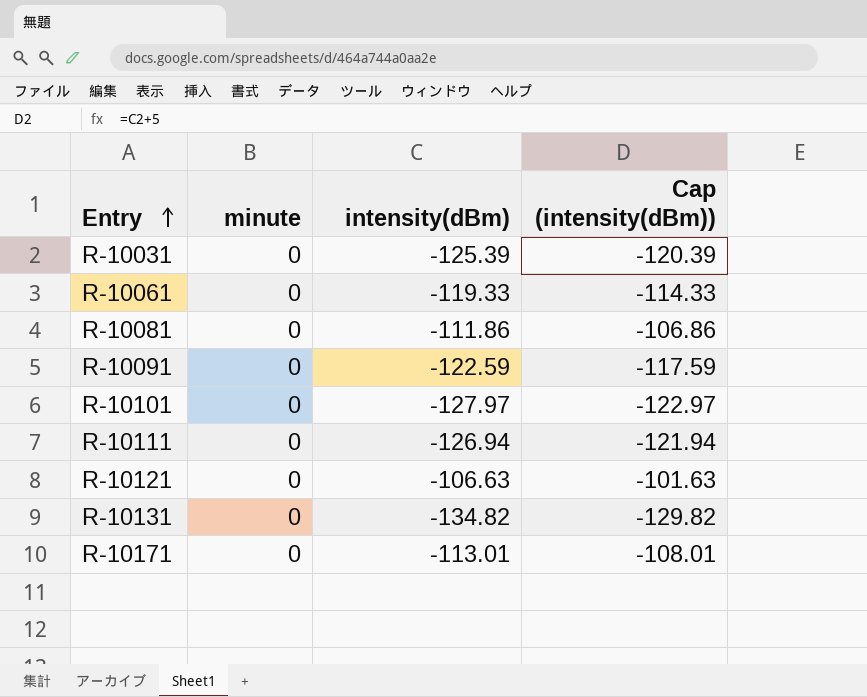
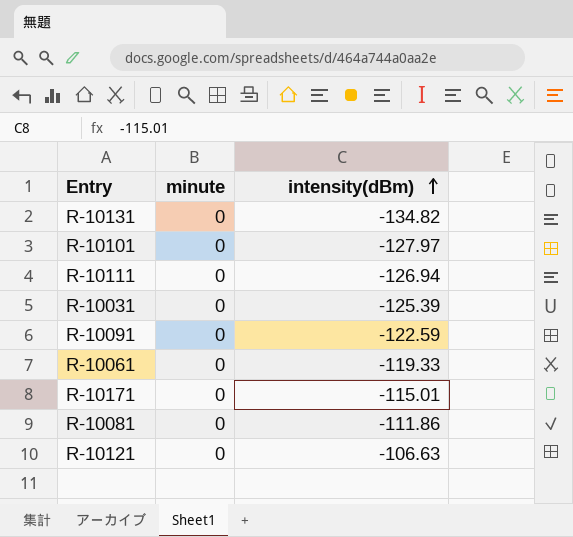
row order: Entry ascending -> intensity(dBm) ascending
column Cap (intensity(dBm)) | formula: [intensity(dBm)] + 5 -> none
R-10171 | intensity(dBm): -113.01 -> -115.01

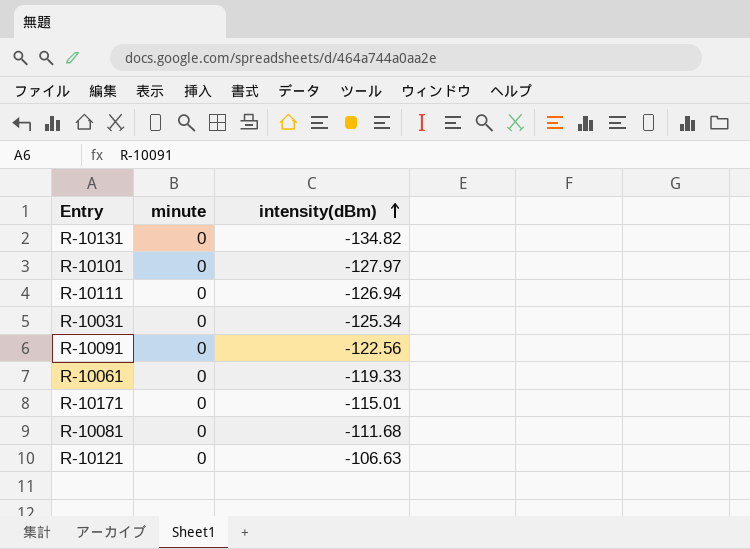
R-10031 | intensity(dBm): -125.39 -> -125.34
R-10091 | intensity(dBm): -122.59 -> -122.56
R-10081 | intensity(dBm): -111.86 -> -111.68

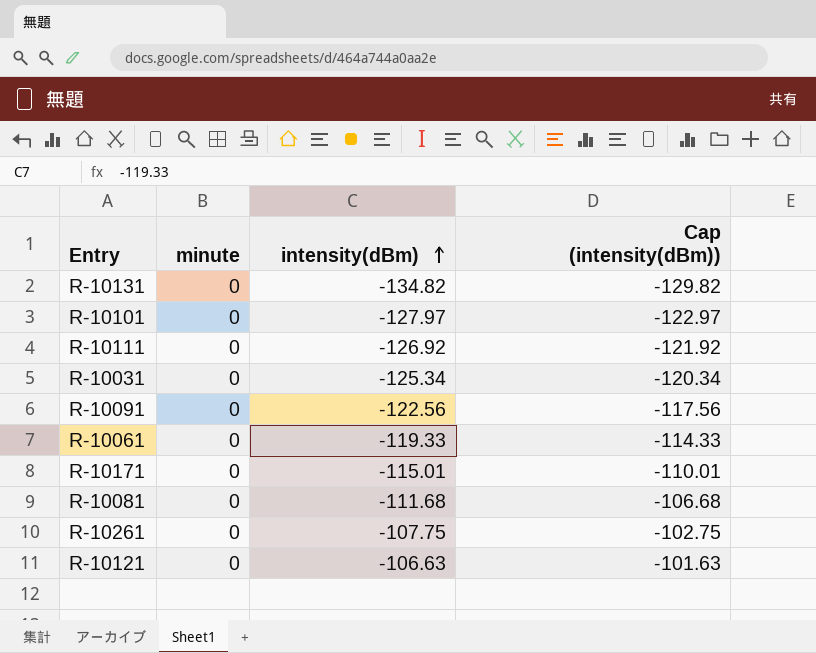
column Cap (intensity(dBm)) | formula: none -> [intensity(dBm)] + 5
R-10111 | intensity(dBm): -126.94 -> -126.92
row R-10261: none -> 0 | -107.75 | -102.75

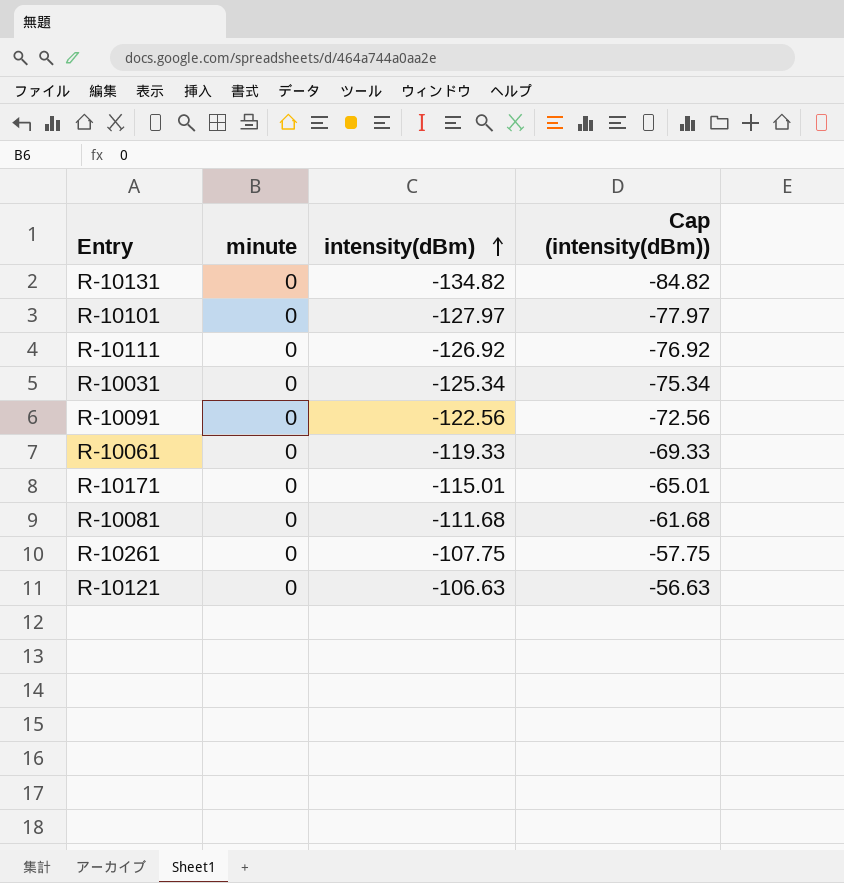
column Cap (intensity(dBm)) | formula: [intensity(dBm)] + 5 -> [intensity(dBm)] + 50

